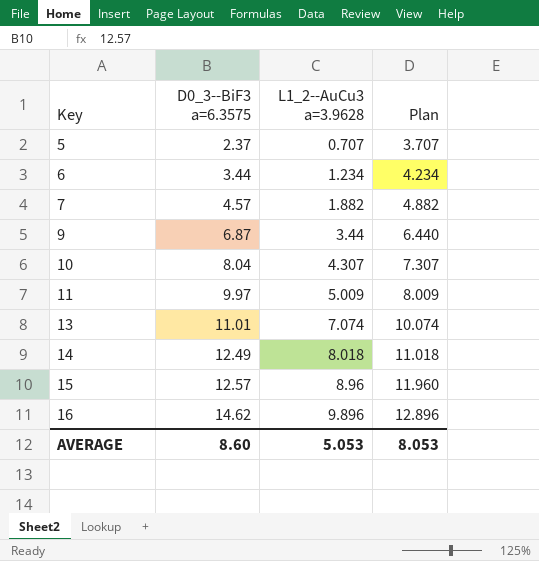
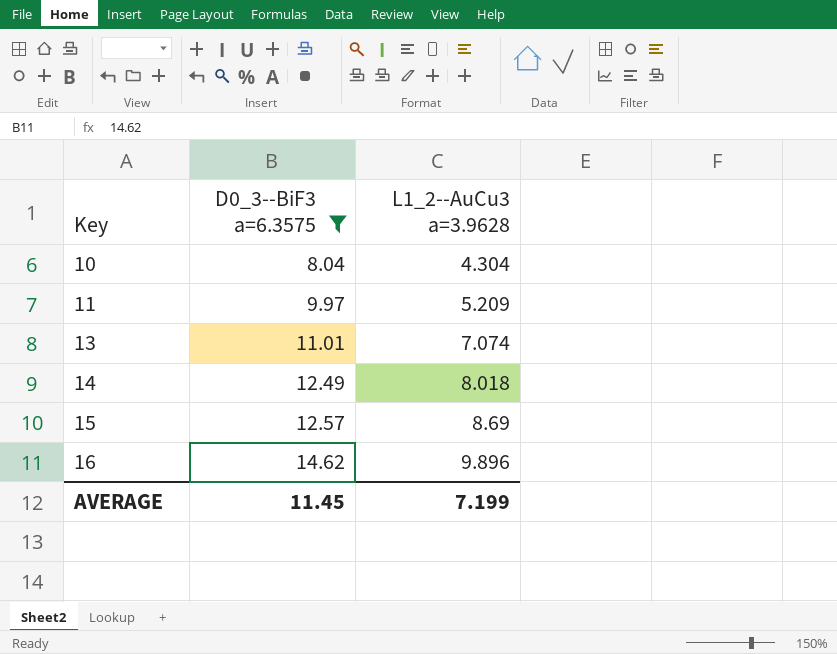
filter: none -> D0_3--BiF3 a=6.3575 >= 8.04
column Plan | formula: [L1_2--AuCu3 a=3.9628] + 3 -> none
10 | L1_2--AuCu3 a=3.9628: 4.307 -> 4.304
11 | L1_2--AuCu3 a=3.9628: 5.009 -> 5.209
15 | L1_2--AuCu3 a=3.9628: 8.96 -> 8.69
AVERAGE | D0_3--BiF3 a=6.3575: 8.60 -> 11.45
AVERAGE | L1_2--AuCu3 a=3.9628: 5.053 -> 7.199

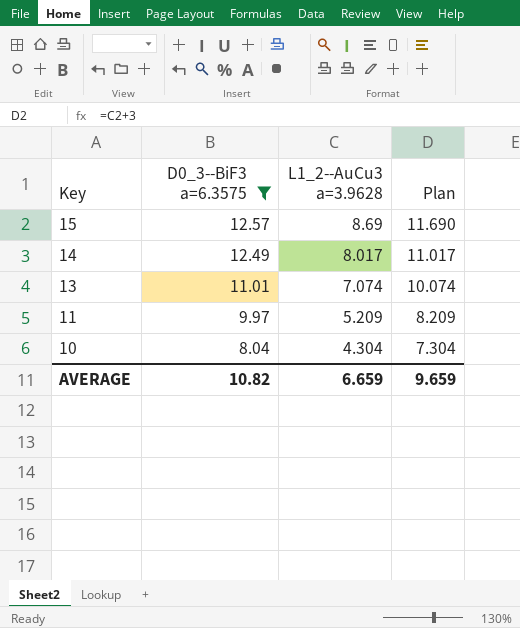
row order: Key ascending -> Key descending
column Plan | formula: none -> [L1_2--AuCu3 a=3.9628] + 3
row 16: 14.62 | 9.896 -> none
14 | L1_2--AuCu3 a=3.9628: 8.018 -> 8.017
AVERAGE | D0_3--BiF3 a=6.3575: 11.45 -> 10.82
AVERAGE | L1_2--AuCu3 a=3.9628: 7.199 -> 6.659

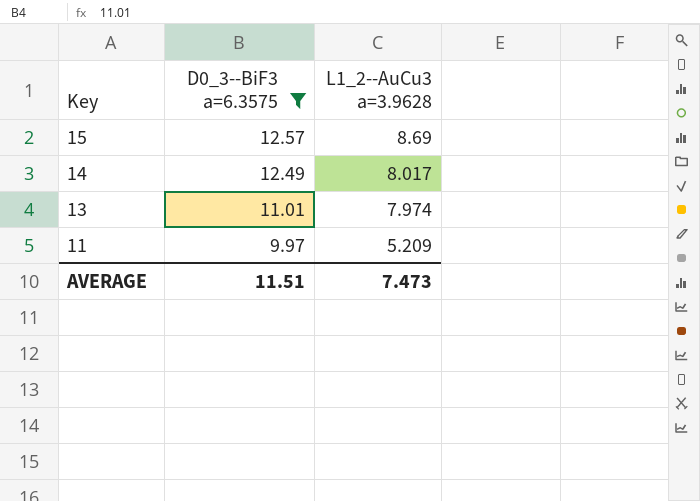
column Plan | formula: [L1_2--AuCu3 a=3.9628] + 3 -> none
row 10: 8.04 | 4.304 | 7.304 -> none
13 | L1_2--AuCu3 a=3.9628: 7.074 -> 7.974
AVERAGE | D0_3--BiF3 a=6.3575: 10.82 -> 11.51
AVERAGE | L1_2--AuCu3 a=3.9628: 6.659 -> 7.473

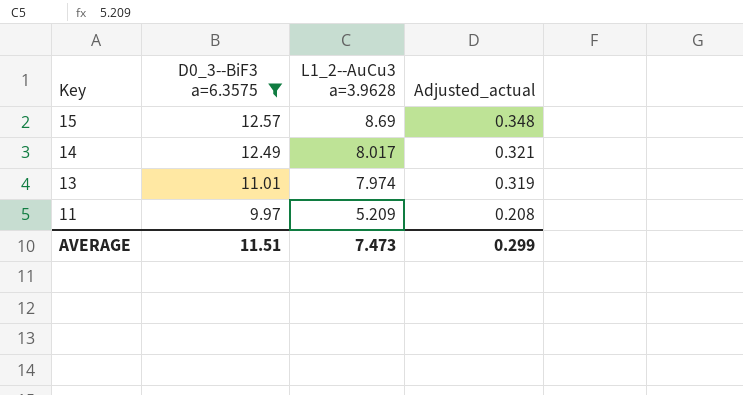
column Adjusted_actual | formula: none -> [L1_2--AuCu3 a=3.9628] * 0.04

